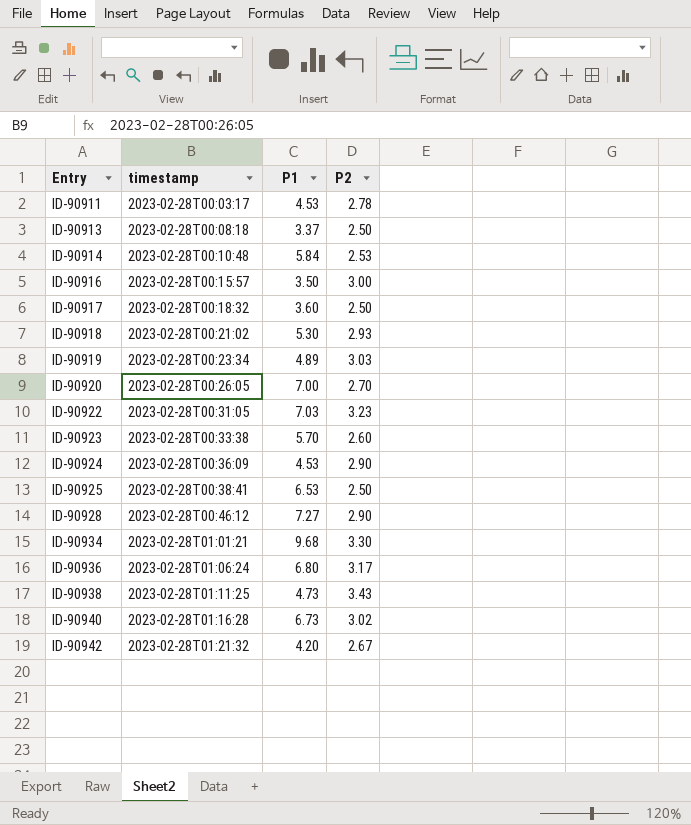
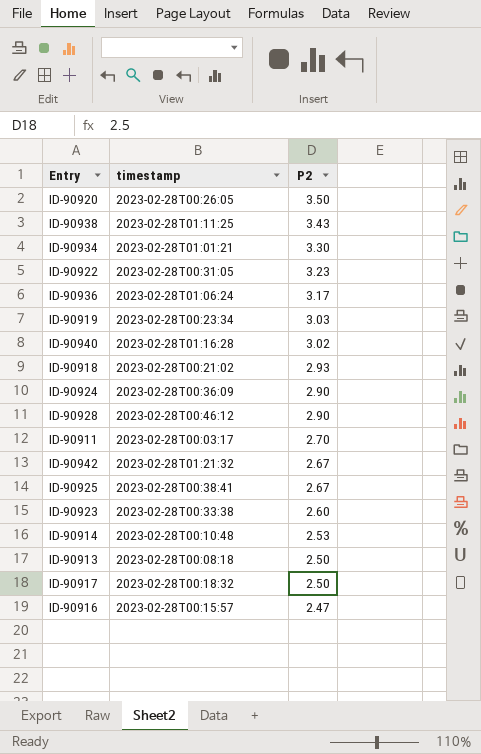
row order: Entry ascending -> P2 descending
column P1 | position: 3 -> none
ID-90920 | P2: 2.70 -> 3.50
ID-90911 | P2: 2.78 -> 2.70
ID-90925 | P2: 2.50 -> 2.67
ID-90916 | P2: 3.00 -> 2.47

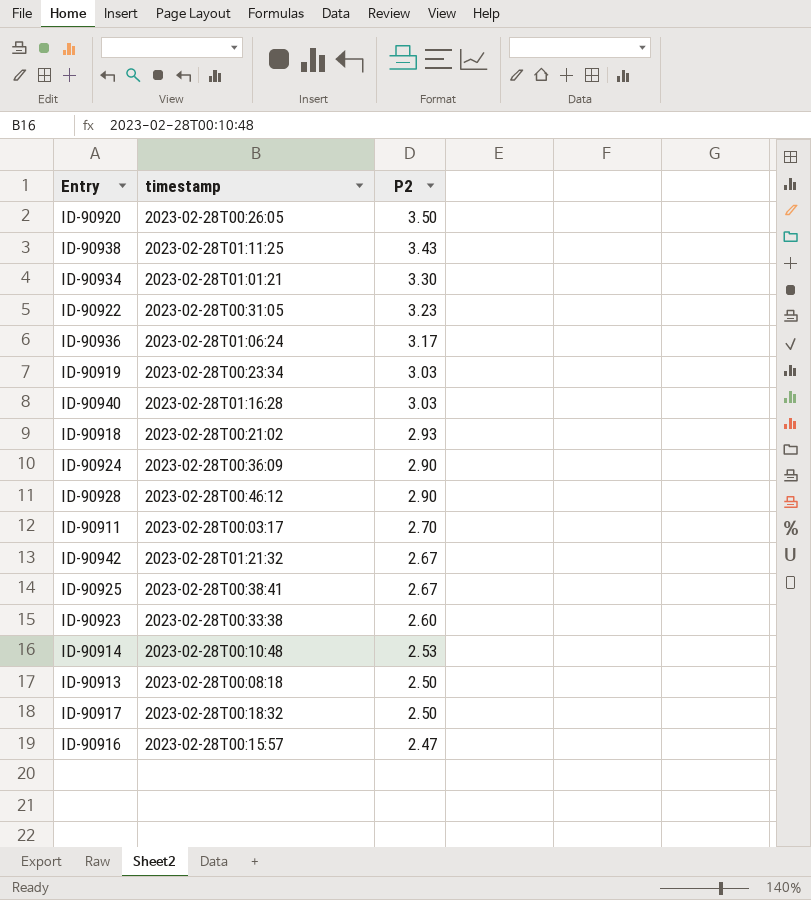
ID-90940 | P2: 3.02 -> 3.03

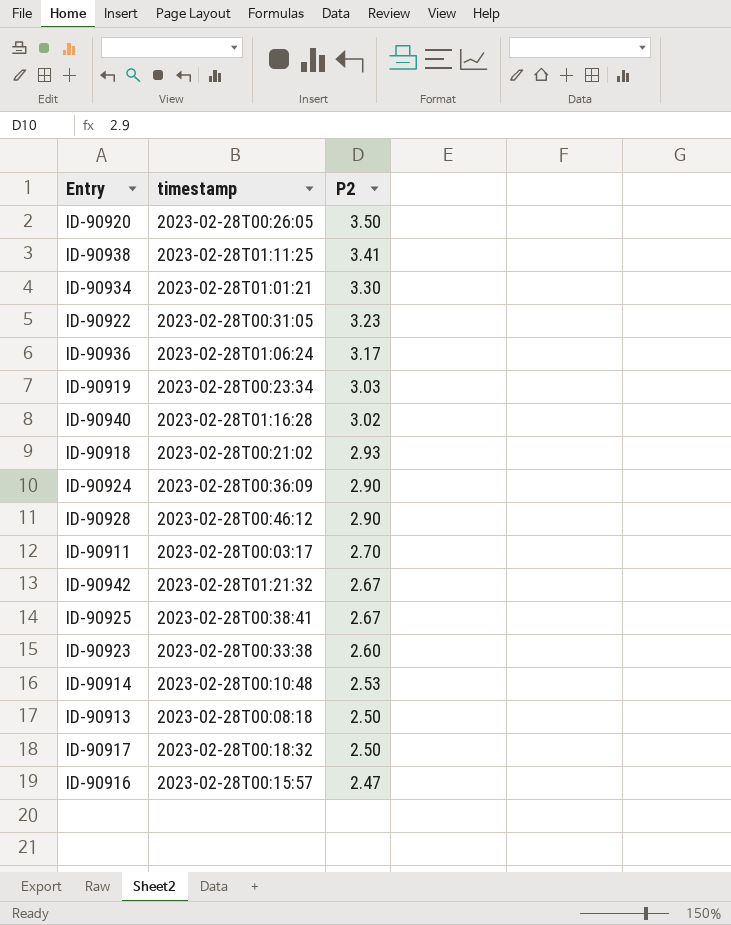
ID-90938 | P2: 3.43 -> 3.41
ID-90940 | P2: 3.03 -> 3.02

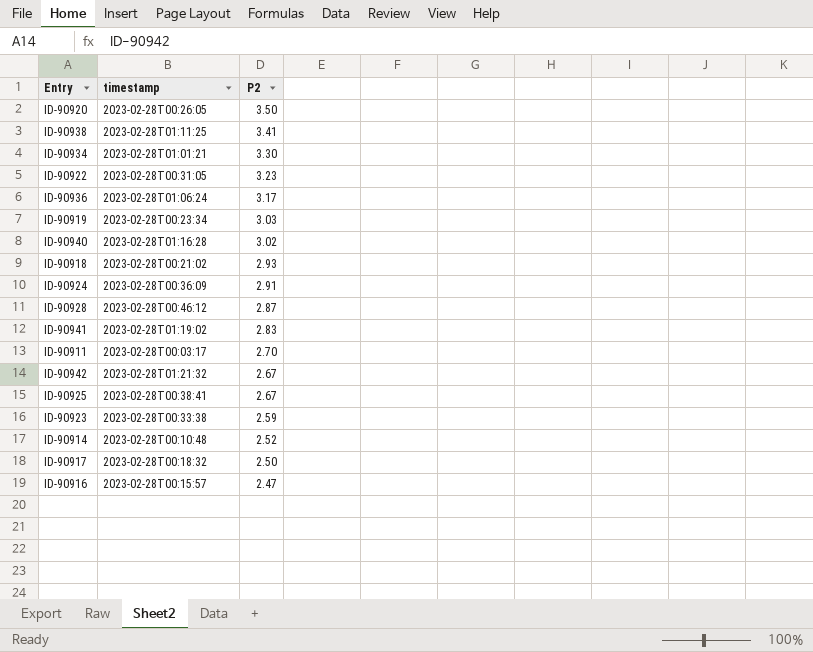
row ID-90913: 2023-02-28T00:08:18 | 2.50 -> none
ID-90924 | P2: 2.90 -> 2.91
ID-90928 | P2: 2.90 -> 2.87
row ID-90941: none -> 2023-02-28T01:19:02 | 2.83
ID-90923 | P2: 2.60 -> 2.59
ID-90914 | P2: 2.53 -> 2.52

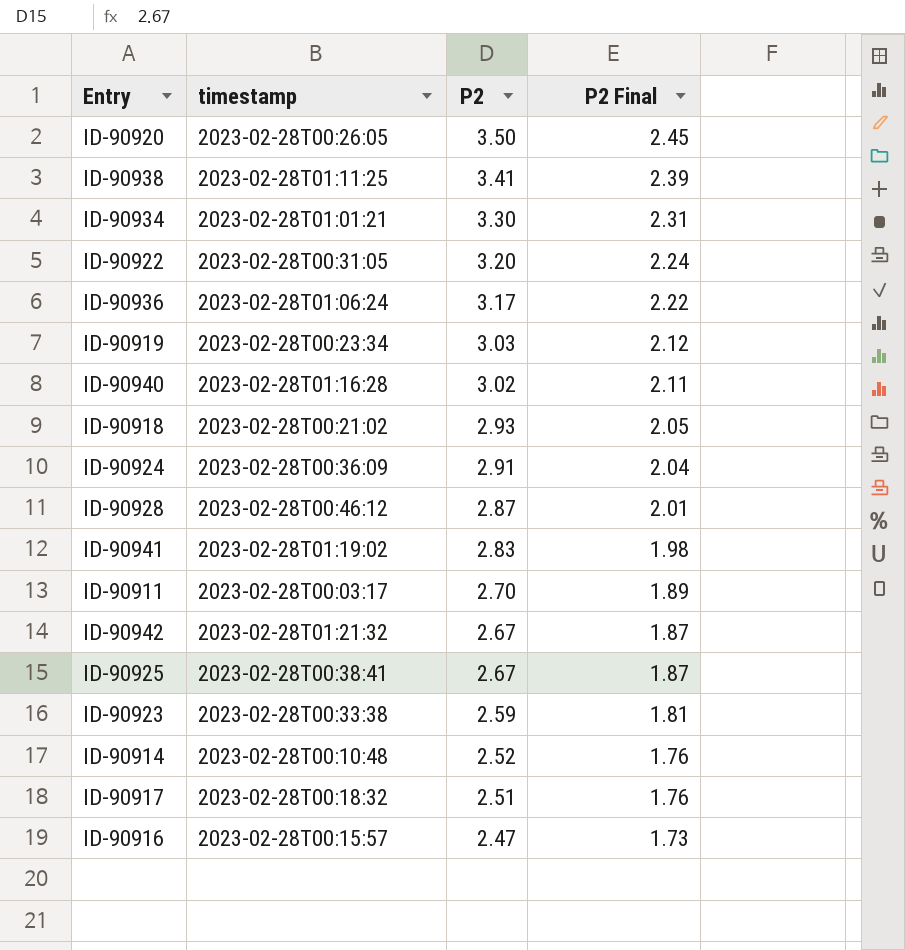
column P2 Final | formula: none -> [P2] * 0.7
ID-90922 | P2: 3.23 -> 3.20
ID-90917 | P2: 2.50 -> 2.51

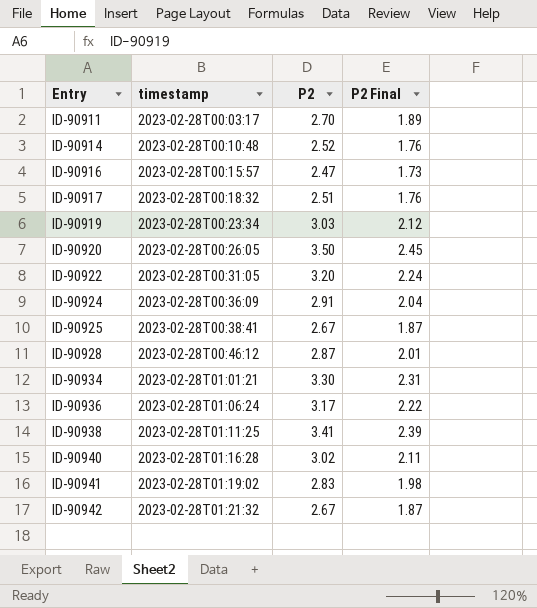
row order: P2 descending -> Entry ascending
row ID-90918: 2023-02-28T00:21:02 | 2.93 | 2.05 -> none
row ID-90923: 2023-02-28T00:33:38 | 2.59 | 1.81 -> none

